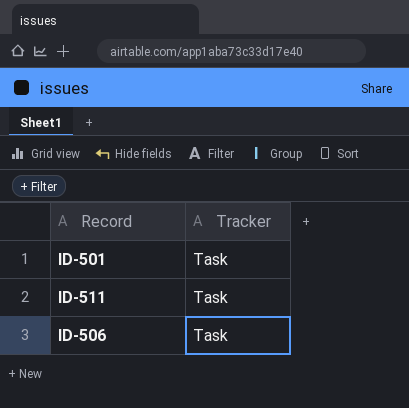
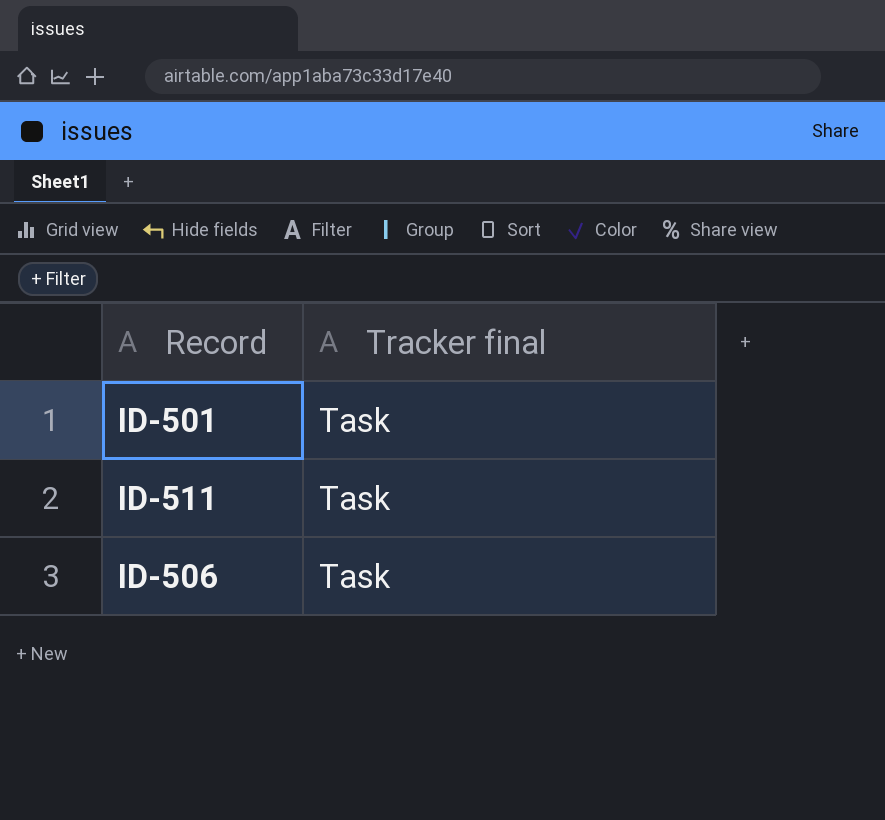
column name: Tracker -> Tracker final

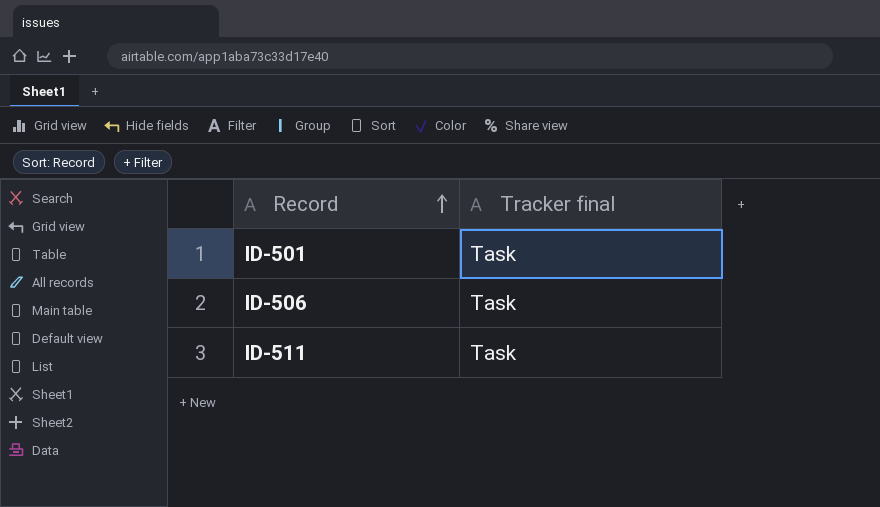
row order: none -> Record ascending

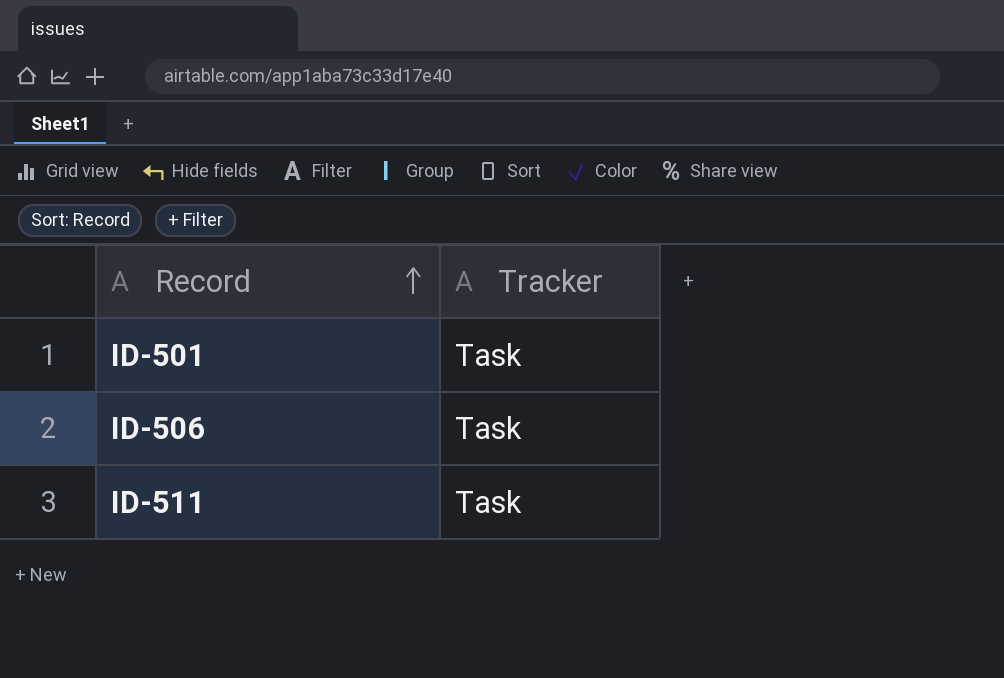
column name: Tracker final -> Tracker

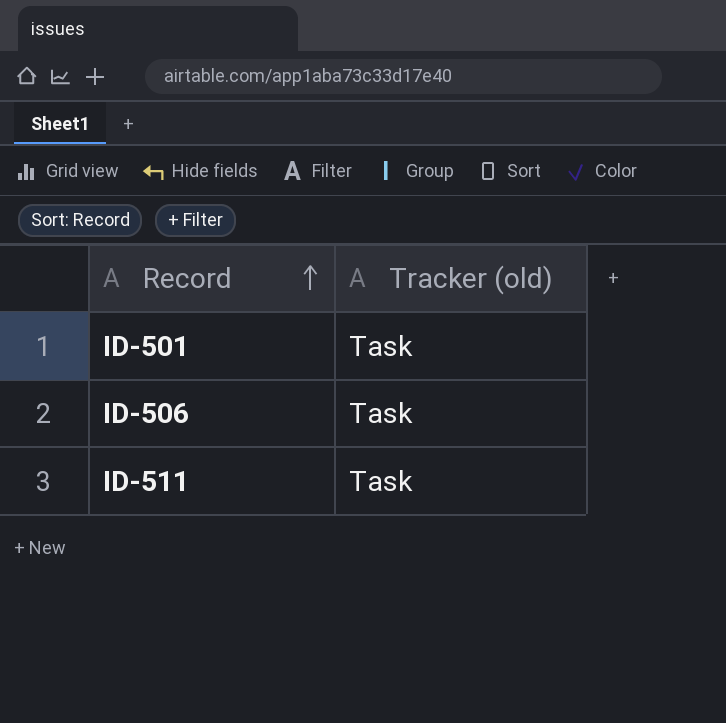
column name: Tracker -> Tracker (old)

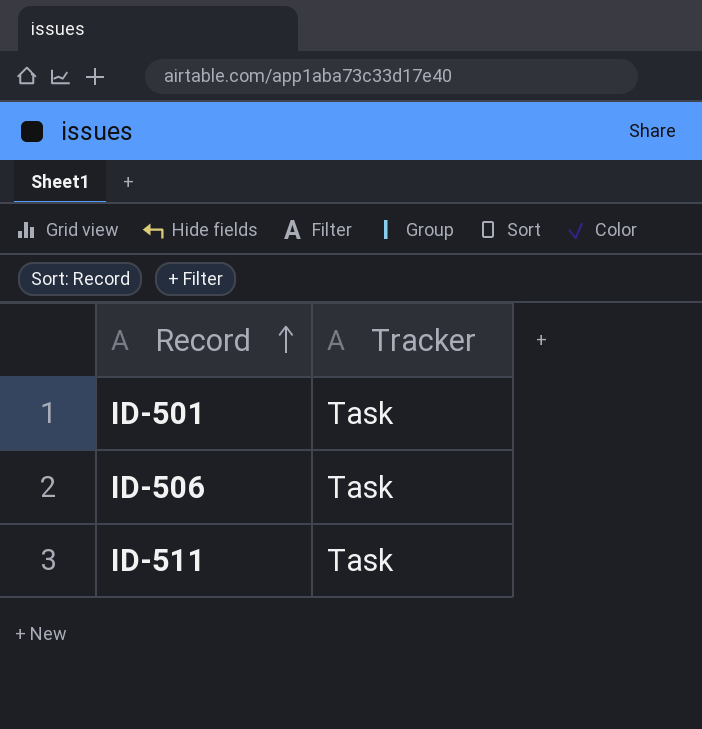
column name: Tracker (old) -> Tracker

